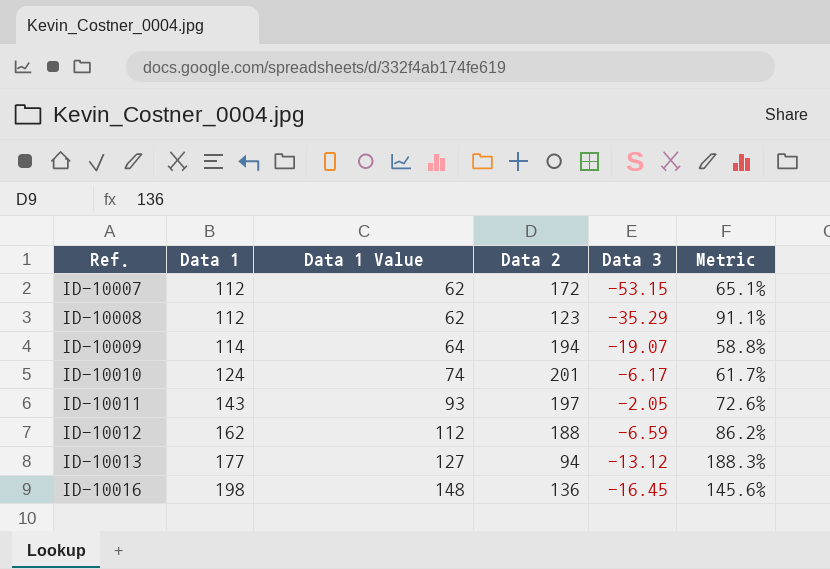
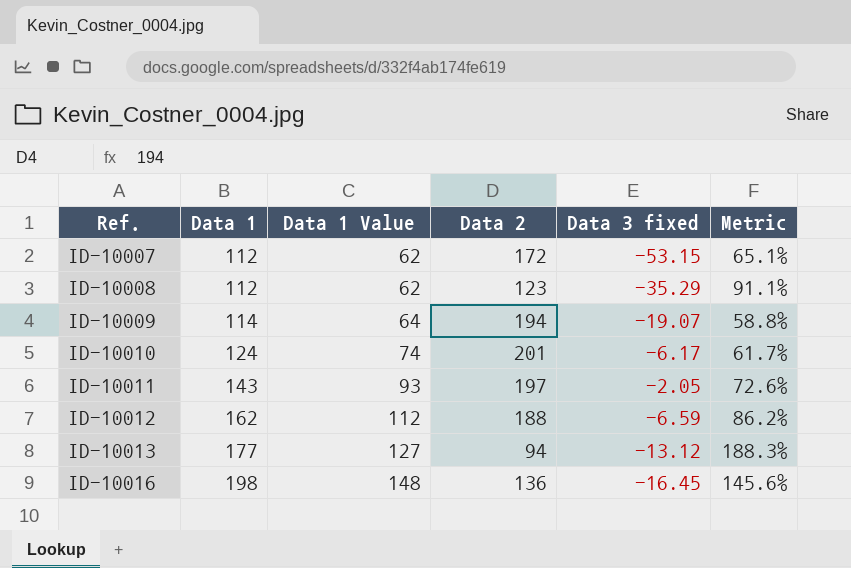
column name: Data 3 -> Data 3 fixed

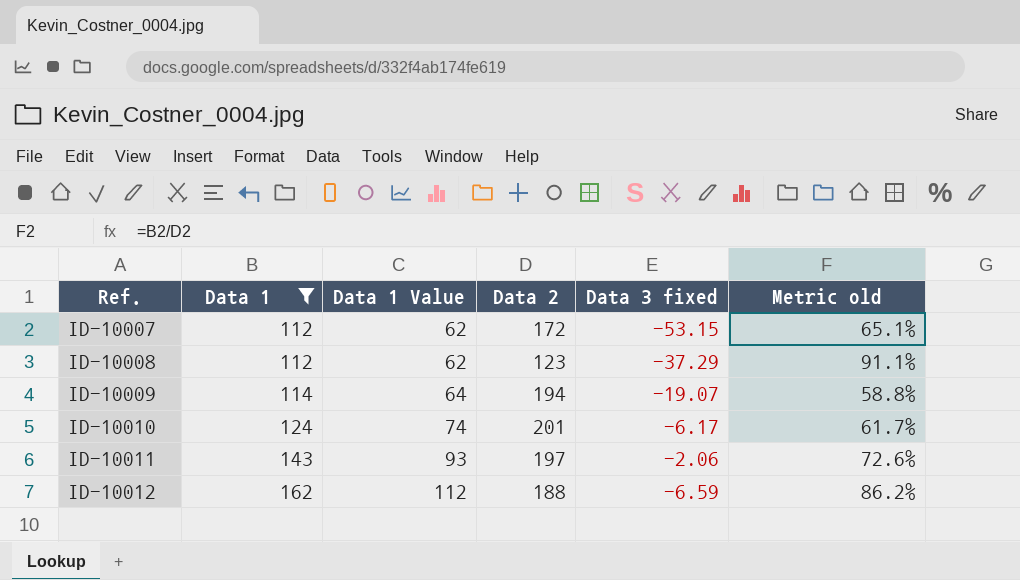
filter: none -> Data 1 <= 162
column name: Metric -> Metric old
ID-10008 | Data 3 fixed: -35.29 -> -37.29
ID-10011 | Data 3 fixed: -2.05 -> -2.06

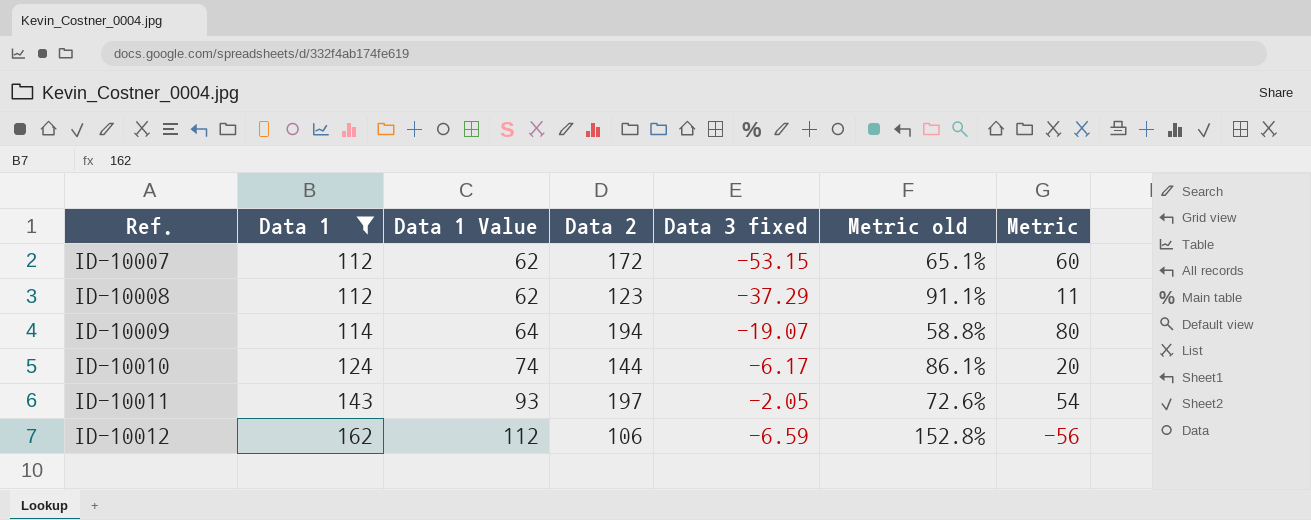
column Metric | formula: none -> [Data 2] - [Data 1]
ID-10010 | Data 2: 201 -> 144
ID-10010 | Metric old: 61.7% -> 86.1%
ID-10011 | Data 3 fixed: -2.06 -> -2.05
ID-10012 | Data 2: 188 -> 106
ID-10012 | Metric old: 86.2% -> 152.8%

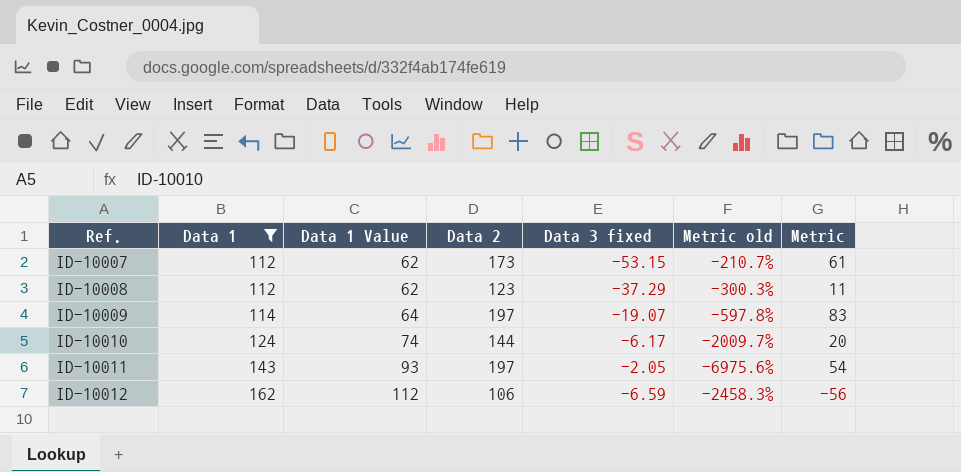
column Metric old | formula: [Data 1] / [Data 2] -> [Data 1] / [Data 3 fixed]
ID-10007 | Data 2: 172 -> 173
ID-10007 | Metric: 60 -> 61
ID-10009 | Data 2: 194 -> 197
ID-10009 | Metric: 80 -> 83

